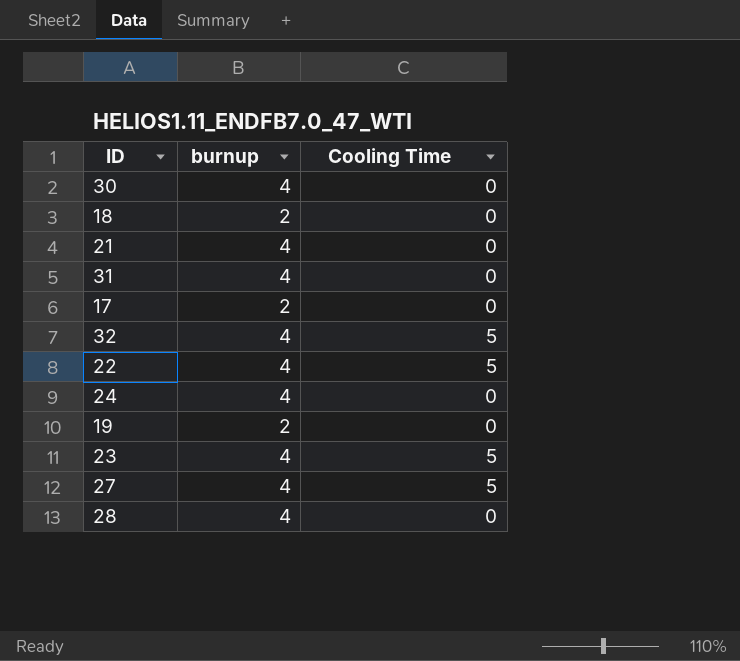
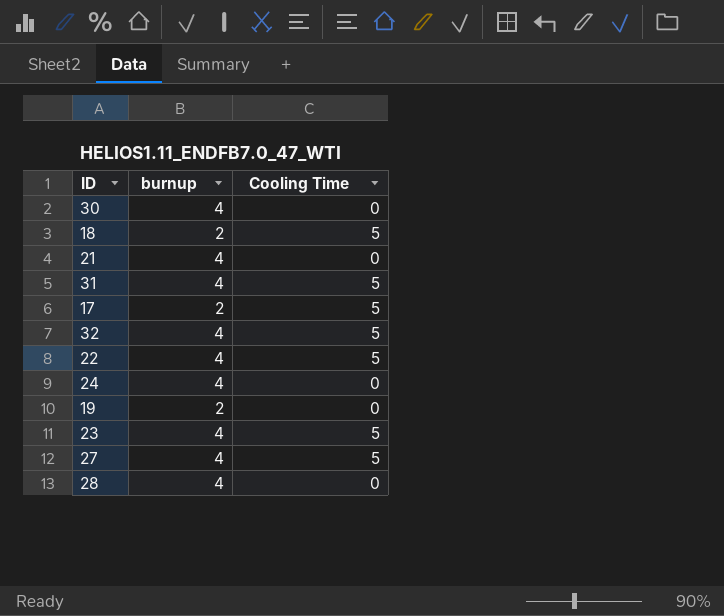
18 | Cooling Time: 0 -> 5
31 | Cooling Time: 0 -> 5
17 | Cooling Time: 0 -> 5

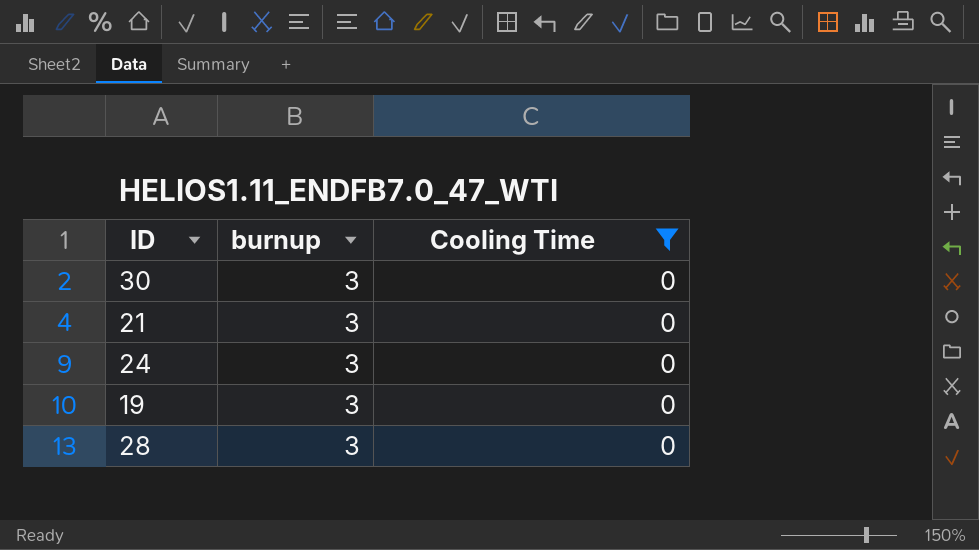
filter: none -> Cooling Time = 0
30 | burnup: 4 -> 3
21 | burnup: 4 -> 3
24 | burnup: 4 -> 3
19 | burnup: 2 -> 3
28 | burnup: 4 -> 3

